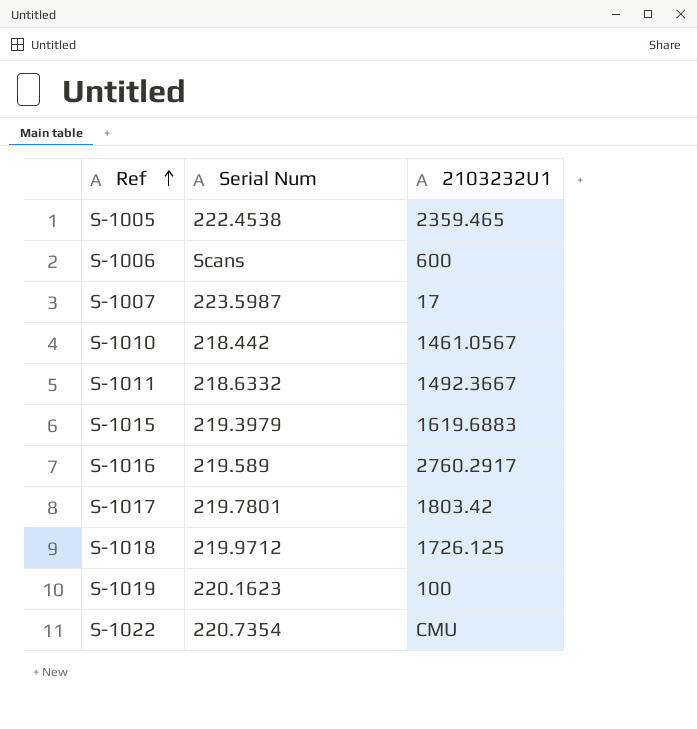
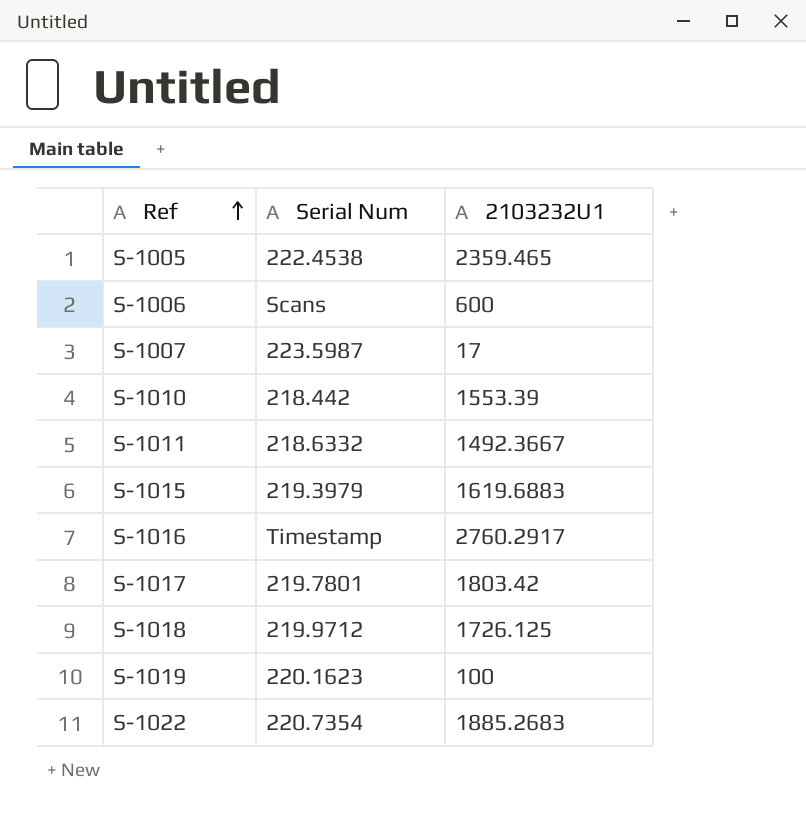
S-1010 | 2103232U1: 1461.0567 -> 1553.39
S-1016 | Serial Num: 219.589 -> Timestamp
S-1022 | 2103232U1: CMU -> 1885.2683

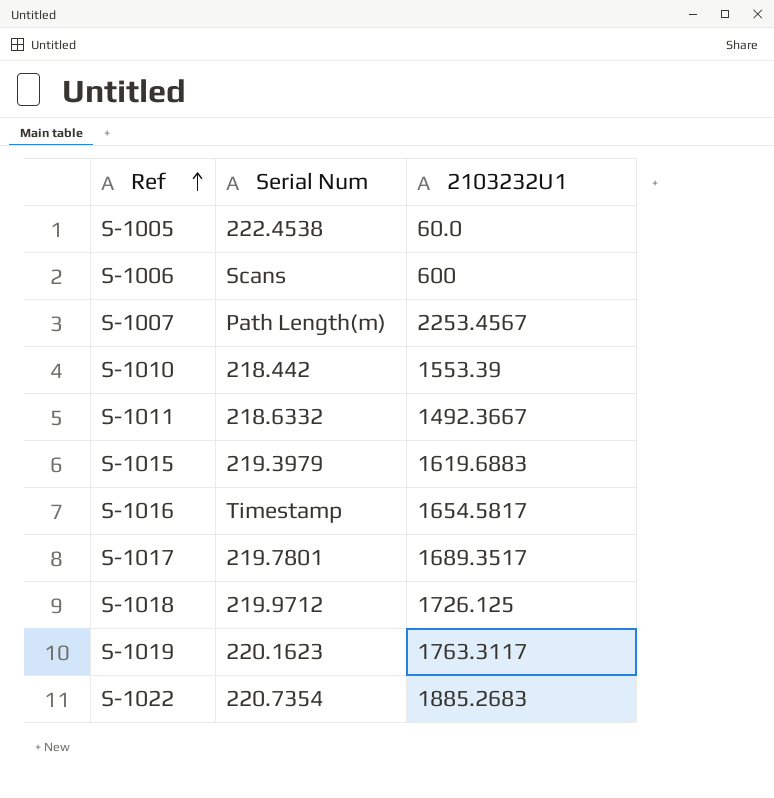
S-1005 | 2103232U1: 2359.465 -> 60.0
S-1007 | Serial Num: 223.5987 -> Path Length(m)
S-1007 | 2103232U1: 17 -> 2253.4567
S-1016 | 2103232U1: 2760.2917 -> 1654.5817
S-1017 | 2103232U1: 1803.42 -> 1689.3517
S-1019 | 2103232U1: 100 -> 1763.3117

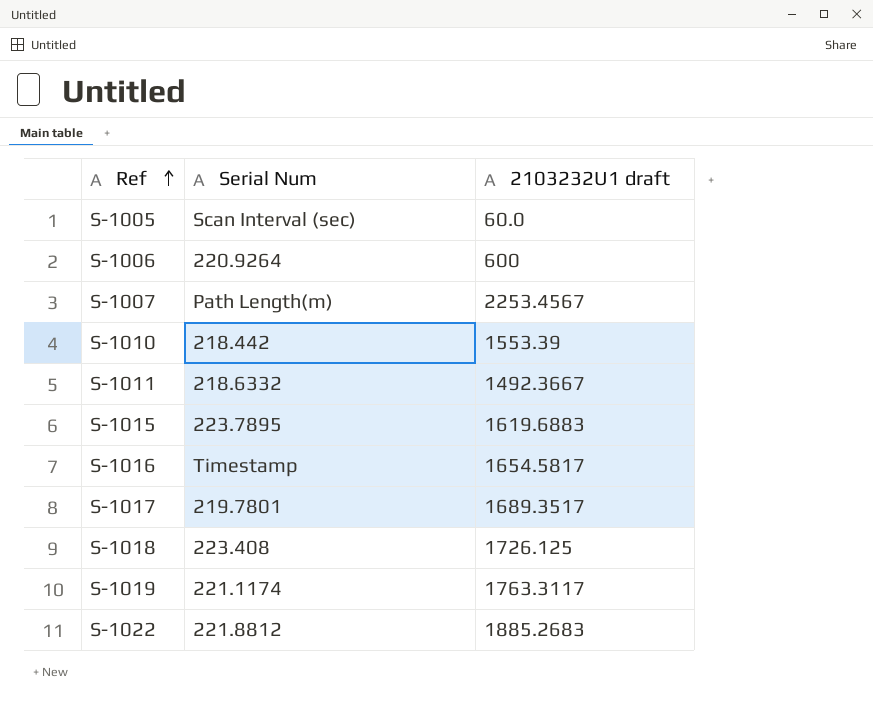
column name: 2103232U1 -> 2103232U1 draft
S-1005 | Serial Num: 222.4538 -> Scan Interval (sec)
S-1006 | Serial Num: Scans -> 220.9264
S-1015 | Serial Num: 219.3979 -> 223.7895
S-1018 | Serial Num: 219.9712 -> 223.408
S-1019 | Serial Num: 220.1623 -> 221.1174
S-1022 | Serial Num: 220.7354 -> 221.8812

